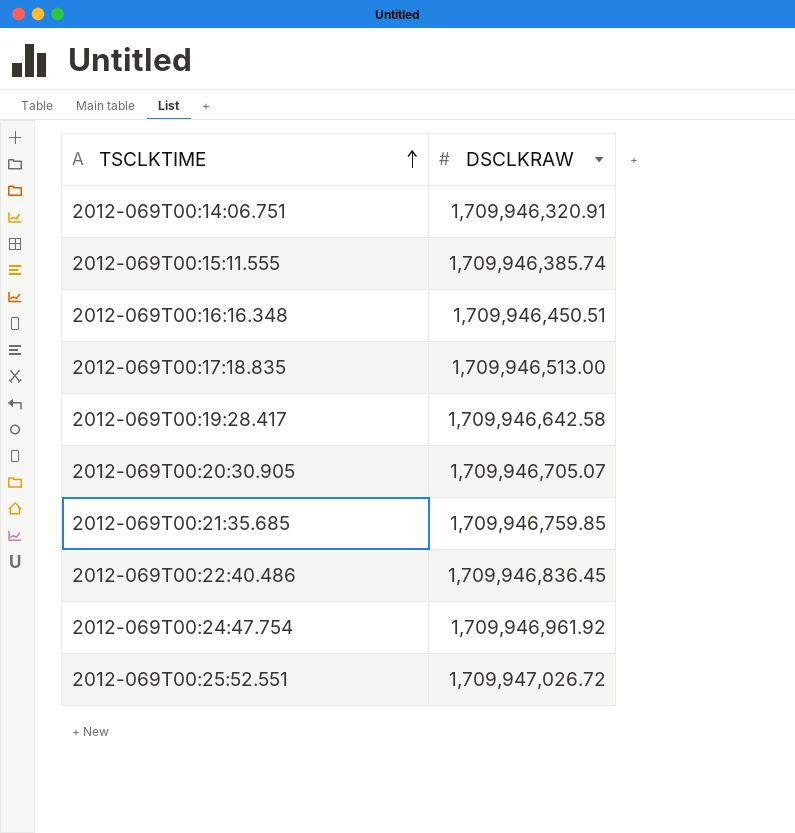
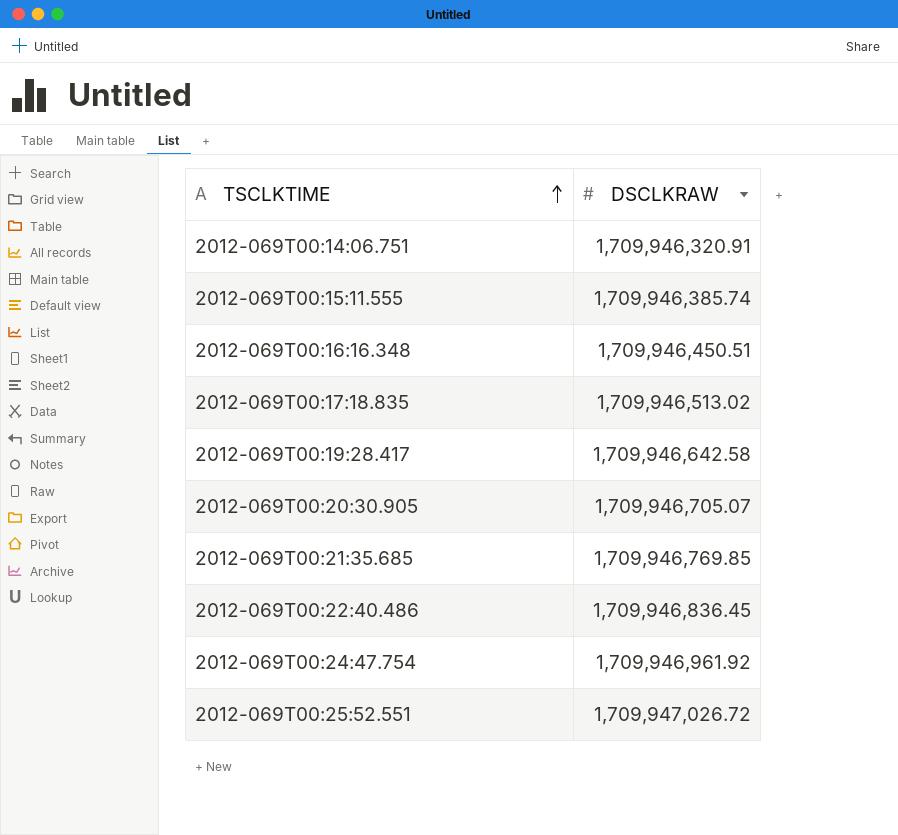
2012-069T00:17:18.835 | DSCLKRAW: 1,709,946,513.00 -> 1,709,946,513.02
2012-069T00:21:35.685 | DSCLKRAW: 1,709,946,759.85 -> 1,709,946,769.85

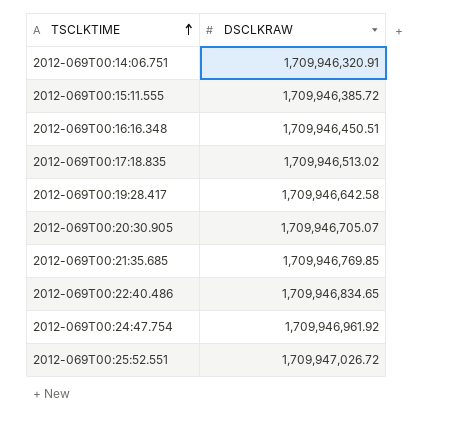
2012-069T00:15:11.555 | DSCLKRAW: 1,709,946,385.74 -> 1,709,946,385.72
2012-069T00:22:40.486 | DSCLKRAW: 1,709,946,836.45 -> 1,709,946,834.65

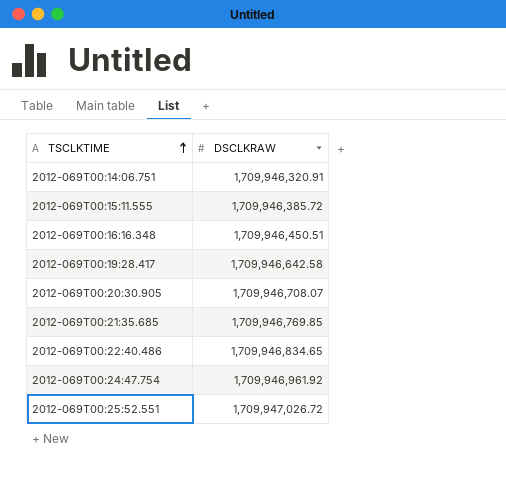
row 2012-069T00:17:18.835: 1,709,946,513.02 -> none
2012-069T00:20:30.905 | DSCLKRAW: 1,709,946,705.07 -> 1,709,946,708.07

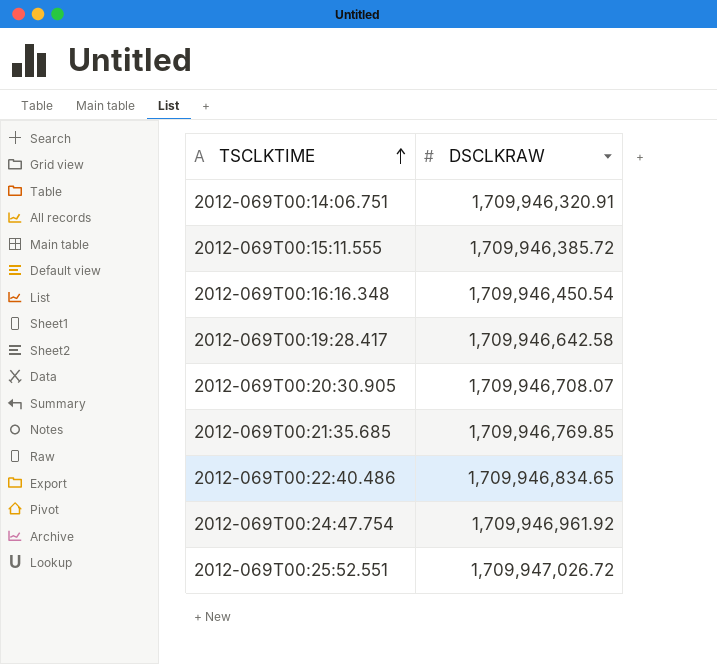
2012-069T00:16:16.348 | DSCLKRAW: 1,709,946,450.51 -> 1,709,946,450.54

